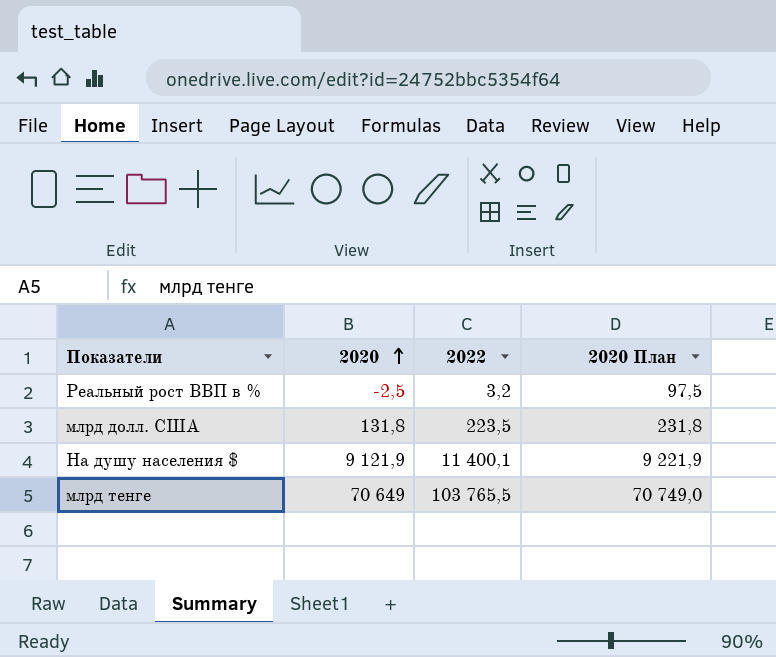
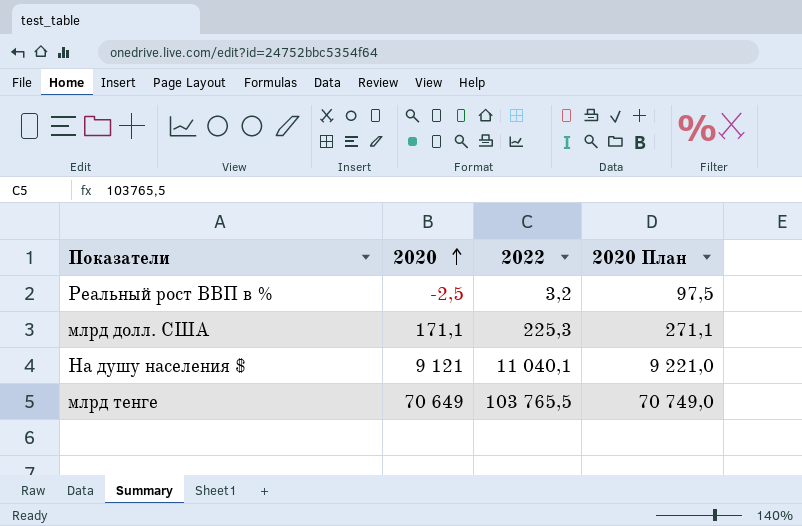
млрд долл. США | 2020: 131,8 -> 171,1
млрд долл. США | 2022: 223,5 -> 225,3
млрд долл. США | 2020 План: 231,8 -> 271,1
На душу населения $ | 2020: 9 121,9 -> 9 121
На душу населения $ | 2022: 11 400,1 -> 11 040,1
На душу населения $ | 2020 План: 9 221,9 -> 9 221,0

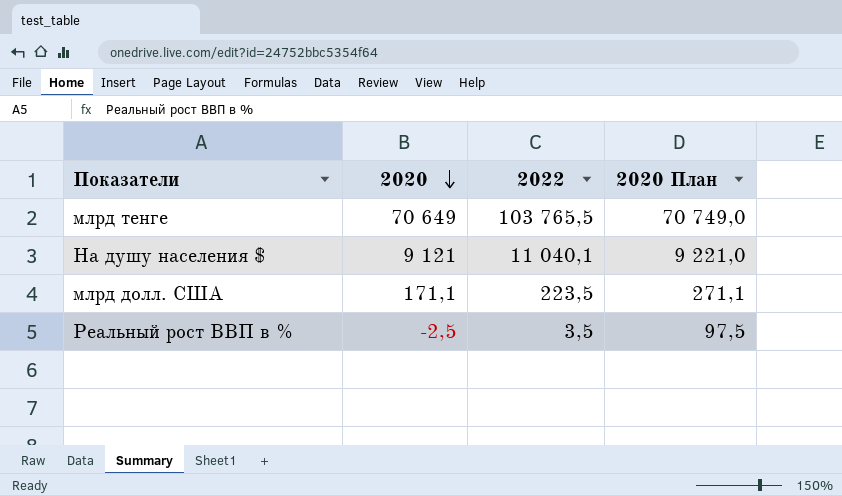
row order: 2020 ascending -> 2020 descending
млрд долл. США | 2022: 225,3 -> 223,5
Реальный рост ВВП в % | 2022: 3,2 -> 3,5

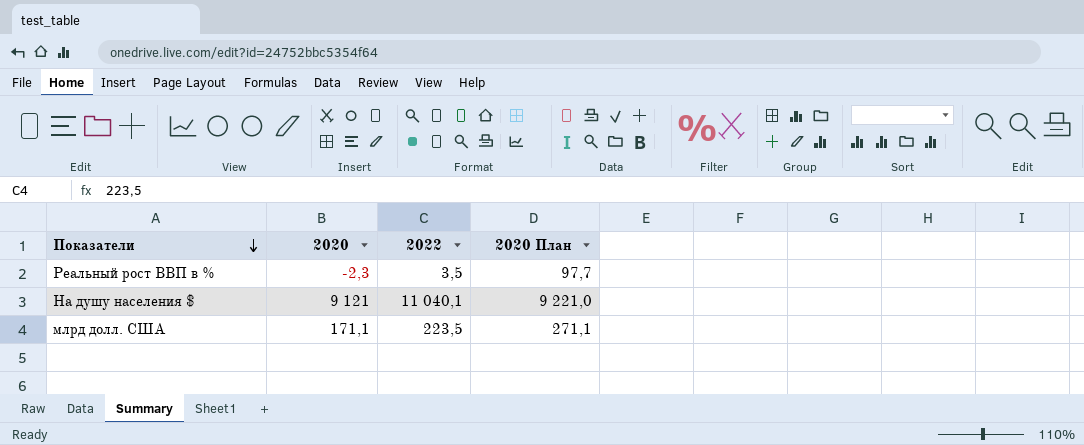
row order: 2020 descending -> Показатели descending
row млрд тенге: 70 649 | 103 765,5 | 70 749,0 -> none
Реальный рост ВВП в % | 2020: -2,5 -> -2,3
Реальный рост ВВП в % | 2020 План: 97,5 -> 97,7

